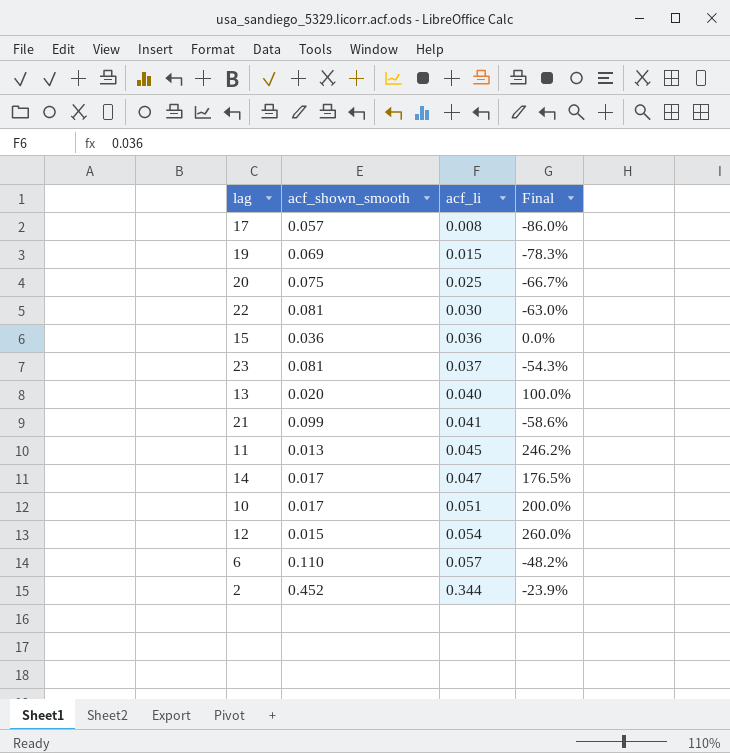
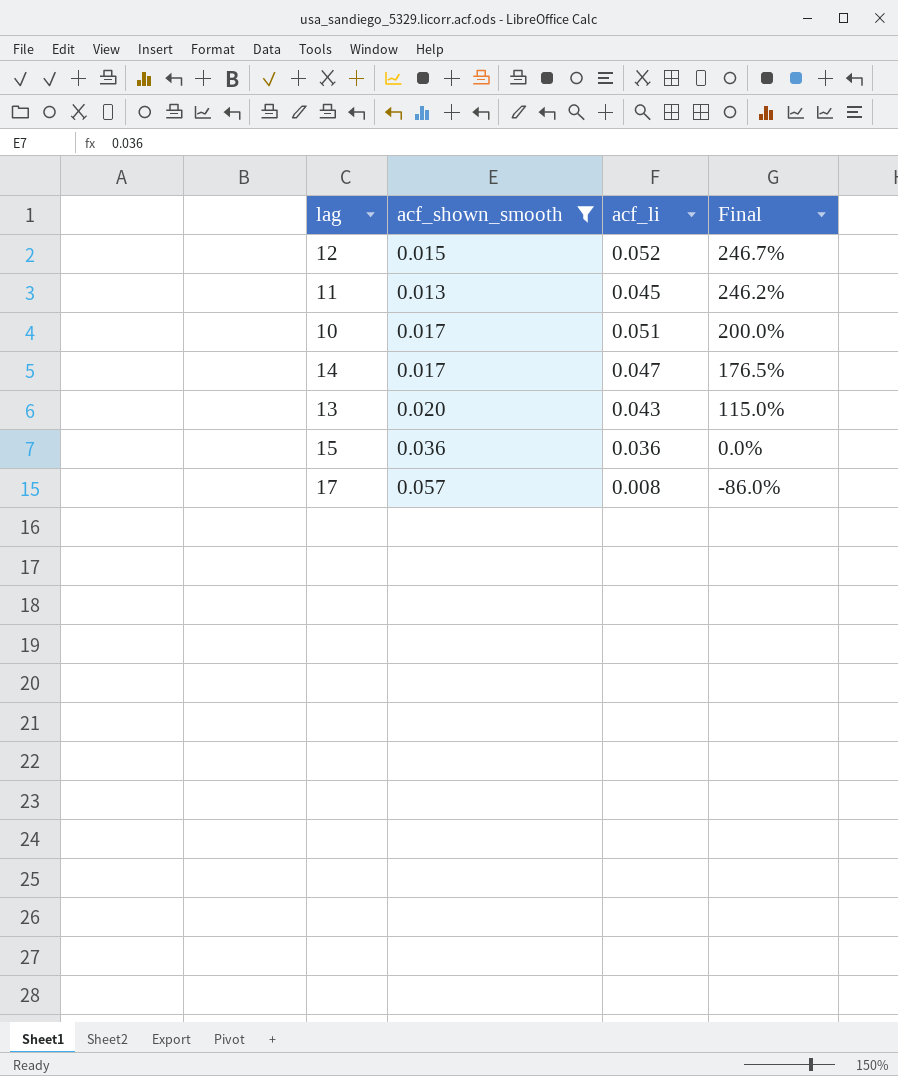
filter: none -> acf_shown_smooth <= 0.057
row order: acf_li ascending -> Final descending
12 | acf_li: 0.054 -> 0.052
12 | Final: 260.0% -> 246.7%
13 | acf_li: 0.040 -> 0.043
13 | Final: 100.0% -> 115.0%

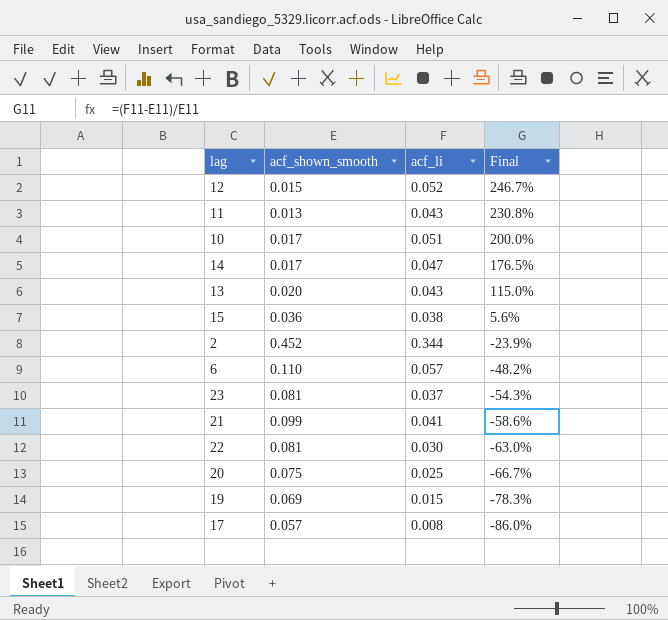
filter: acf_shown_smooth <= 0.057 -> none
11 | acf_li: 0.045 -> 0.043
11 | Final: 246.2% -> 230.8%
15 | acf_li: 0.036 -> 0.038
15 | Final: 0.0% -> 5.6%

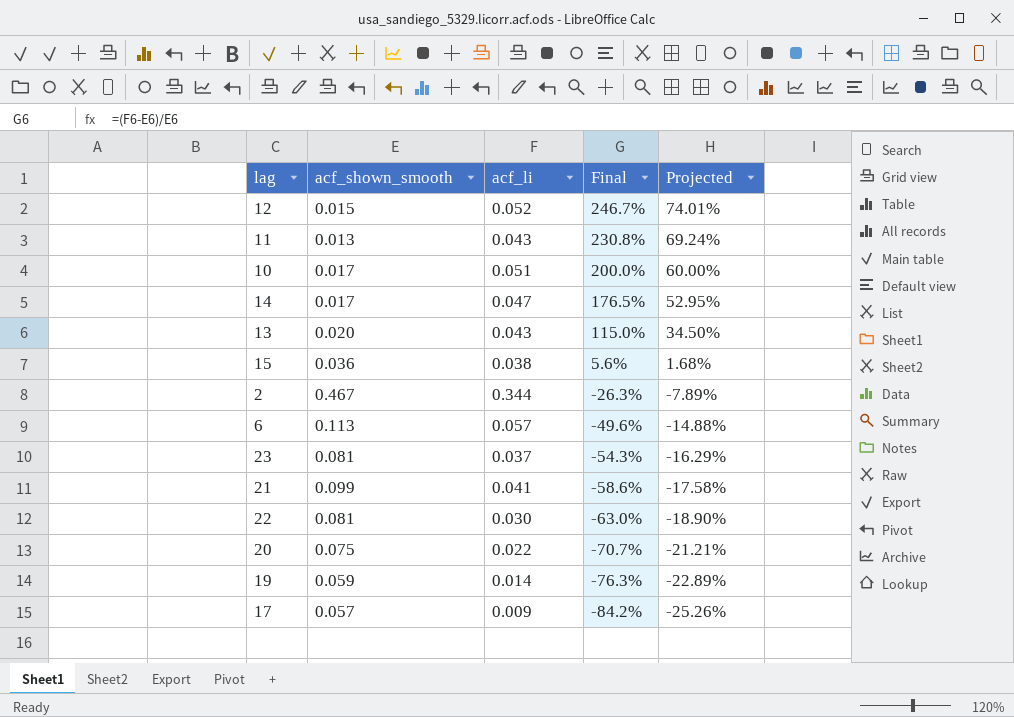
column Projected | formula: none -> [Final] * 0.3
2 | acf_shown_smooth: 0.452 -> 0.467
2 | Final: -23.9% -> -26.3%
6 | acf_shown_smooth: 0.110 -> 0.113
6 | Final: -48.2% -> -49.6%
20 | acf_li: 0.025 -> 0.022
20 | Final: -66.7% -> -70.7%
19 | acf_shown_smooth: 0.069 -> 0.059
19 | acf_li: 0.015 -> 0.014
19 | Final: -78.3% -> -76.3%
17 | acf_li: 0.008 -> 0.009
17 | Final: -86.0% -> -84.2%

